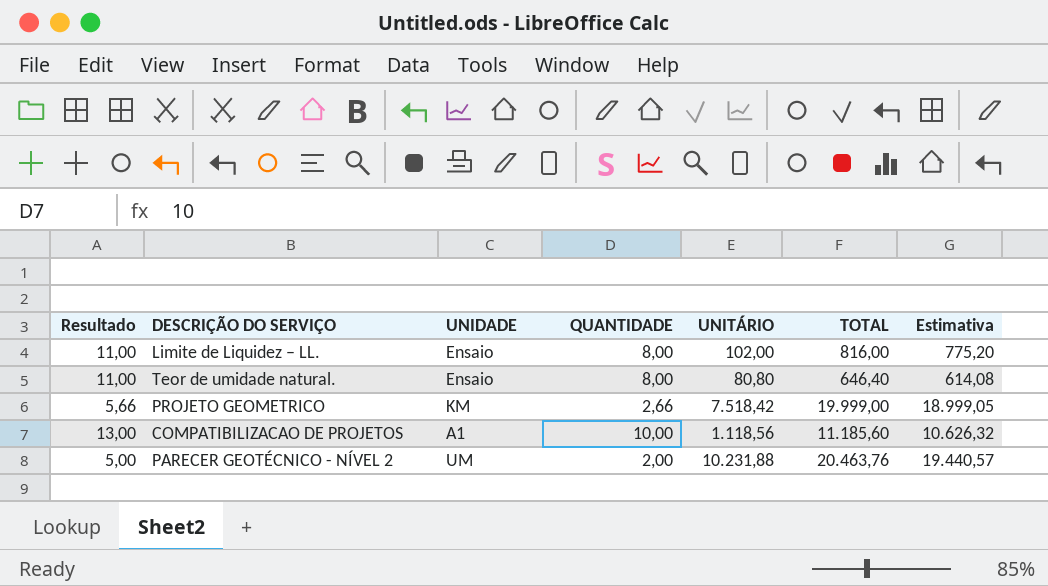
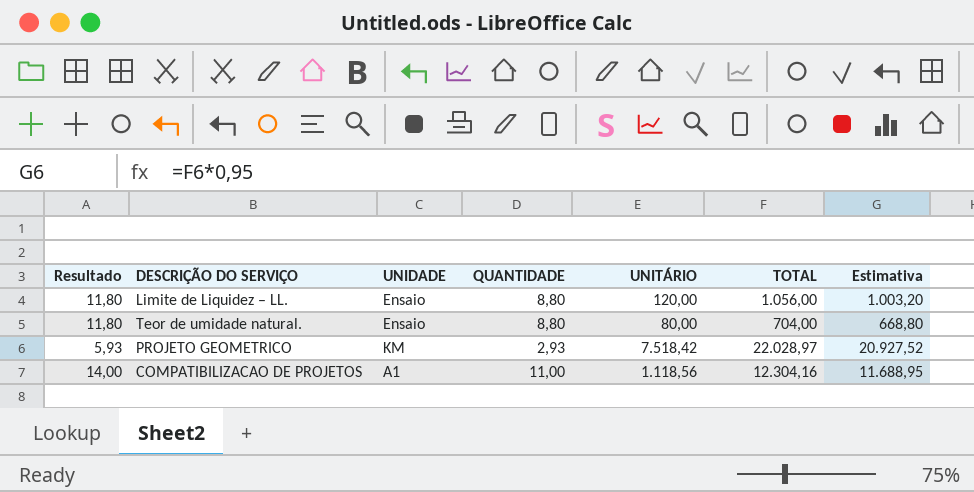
row PARECER GEOTÉCNICO - NÍVEL 2: 5,00 | UM | 2,00 | 10.231,88 | 20.463,76 | 19.440,57 -> none
Limite de Liquidez – LL. | Resultado: 11,00 -> 11,80
Limite de Liquidez – LL. | QUANTIDADE: 8,00 -> 8,80
Limite de Liquidez – LL. | UNITÁRIO: 102,00 -> 120,00
Limite de Liquidez – LL. | TOTAL: 816,00 -> 1.056,00
Limite de Liquidez – LL. | Estimativa: 775,20 -> 1.003,20
Teor de umidade natural. | Resultado: 11,00 -> 11,80
Teor de umidade natural. | QUANTIDADE: 8,00 -> 8,80
Teor de umidade natural. | UNITÁRIO: 80,80 -> 80,00
Teor de umidade natural. | TOTAL: 646,40 -> 704,00
Teor de umidade natural. | Estimativa: 614,08 -> 668,80
PROJETO GEOMETRICO | Resultado: 5,66 -> 5,93
PROJETO GEOMETRICO | QUANTIDADE: 2,66 -> 2,93
PROJETO GEOMETRICO | TOTAL: 19.999,00 -> 22.028,97
PROJETO GEOMETRICO | Estimativa: 18.999,05 -> 20.927,52
COMPATIBILIZACAO DE PROJETOS | Resultado: 13,00 -> 14,00
COMPATIBILIZACAO DE PROJETOS | QUANTIDADE: 10,00 -> 11,00
COMPATIBILIZACAO DE PROJETOS | TOTAL: 11.185,60 -> 12.304,16
COMPATIBILIZACAO DE PROJETOS | Estimativa: 10.626,32 -> 11.688,95

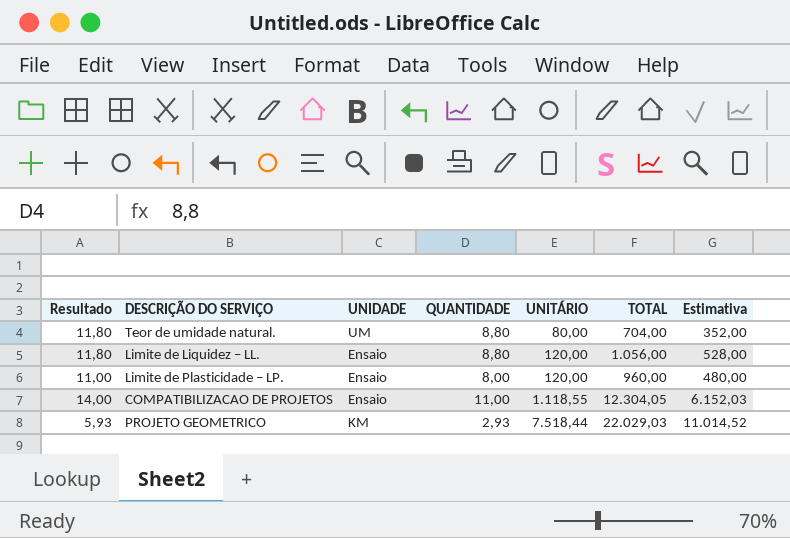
row order: none -> UNITÁRIO ascending
column Estimativa | formula: [TOTAL] * 0,95 -> [TOTAL] * 0,5
Teor de umidade natural. | UNIDADE: Ensaio -> UM
row Limite de Plasticidade – LP.: none -> 11,00 | Ensaio | 8,00 | 120,00 | 960,00 | 480,00
COMPATIBILIZACAO DE PROJETOS | UNIDADE: A1 -> Ensaio
COMPATIBILIZACAO DE PROJETOS | UNITÁRIO: 1.118,56 -> 1.118,55
COMPATIBILIZACAO DE PROJETOS | TOTAL: 12.304,16 -> 12.304,05
PROJETO GEOMETRICO | UNITÁRIO: 7.518,42 -> 7.518,44
PROJETO GEOMETRICO | TOTAL: 22.028,97 -> 22.029,03

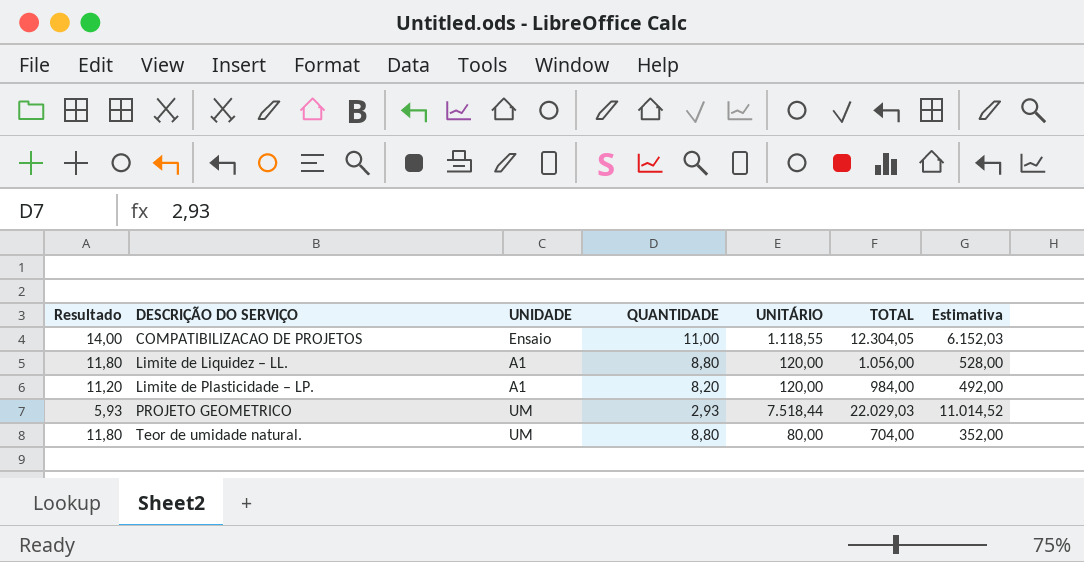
row order: UNITÁRIO ascending -> DESCRIÇÃO DO SERVIÇO ascending
Limite de Liquidez – LL. | UNIDADE: Ensaio -> A1
Limite de Plasticidade – LP. | Resultado: 11,00 -> 11,20
Limite de Plasticidade – LP. | UNIDADE: Ensaio -> A1
Limite de Plasticidade – LP. | QUANTIDADE: 8,00 -> 8,20
Limite de Plasticidade – LP. | TOTAL: 960,00 -> 984,00
Limite de Plasticidade – LP. | Estimativa: 480,00 -> 492,00
PROJETO GEOMETRICO | UNIDADE: KM -> UM

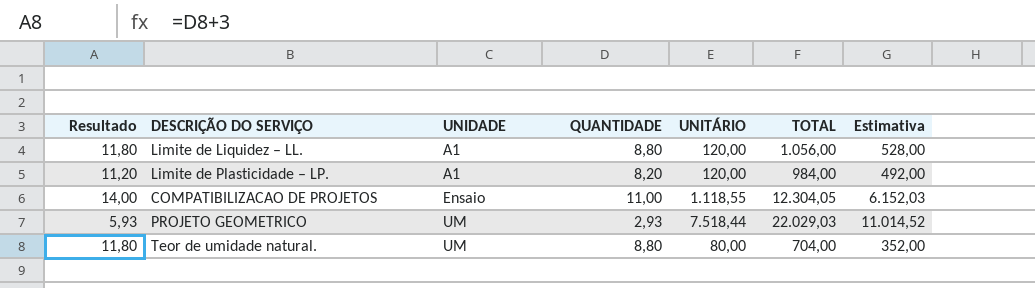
row order: DESCRIÇÃO DO SERVIÇO ascending -> UNIDADE ascending

